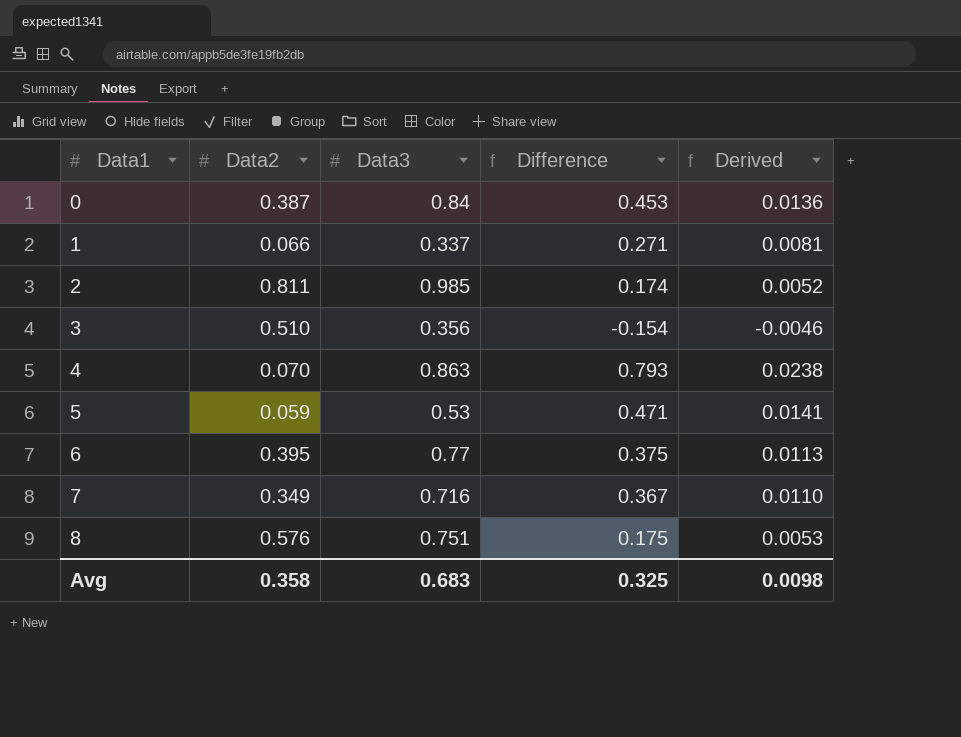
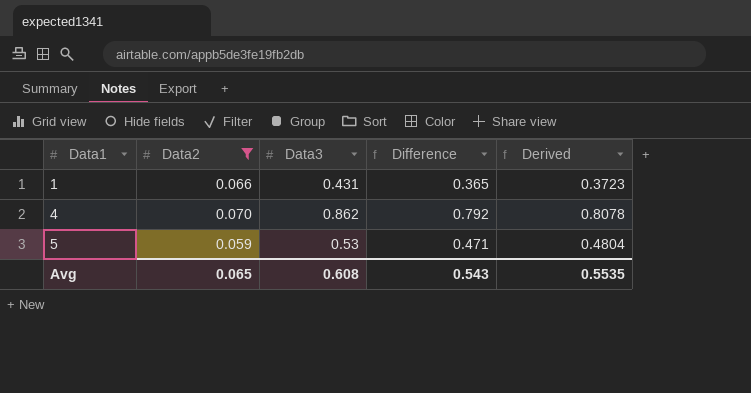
filter: none -> Data2 <= 0.070
column Derived | formula: [Difference] * 0.03 -> [Difference] * 1.02
1 | Data3: 0.337 -> 0.431
1 | Difference: 0.271 -> 0.365
4 | Data3: 0.863 -> 0.862
4 | Difference: 0.793 -> 0.792
Avg | Data2: 0.358 -> 0.065
Avg | Data3: 0.683 -> 0.608
Avg | Difference: 0.325 -> 0.543
Avg | Derived: 0.0098 -> 0.5535

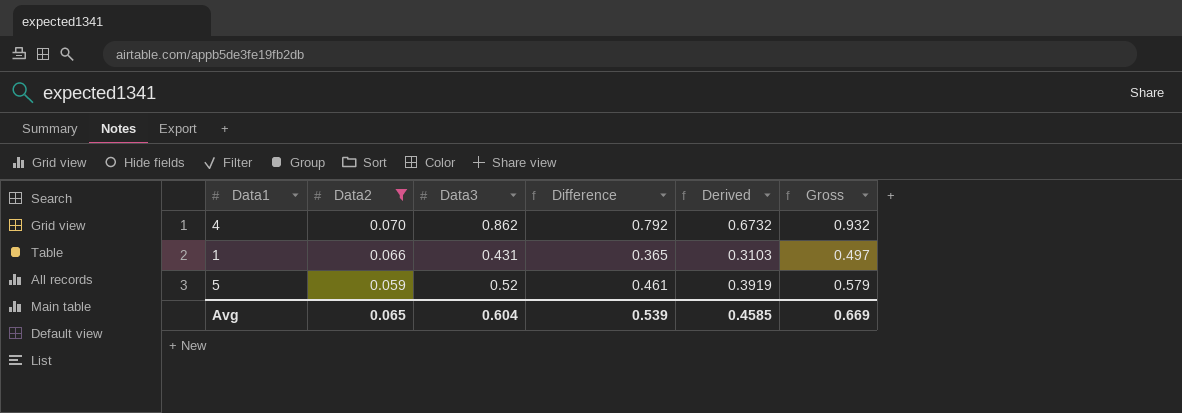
row order: Data1 ascending -> Data2 descending
column Derived | formula: [Difference] * 1.02 -> [Difference] * 0.85
column Gross | formula: none -> [Data2] + [Data3]
5 | Data3: 0.53 -> 0.52
5 | Difference: 0.471 -> 0.461
Avg | Data3: 0.608 -> 0.604
Avg | Difference: 0.543 -> 0.539
Avg | Derived: 0.5535 -> 0.4585

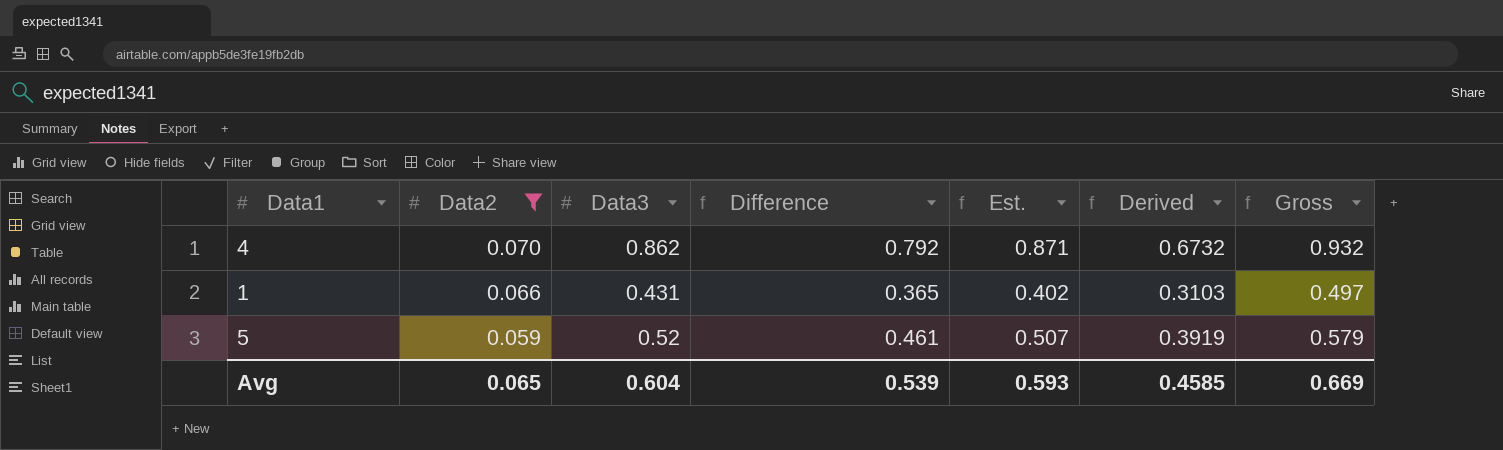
column Est. | formula: none -> [Difference] * 1.1

